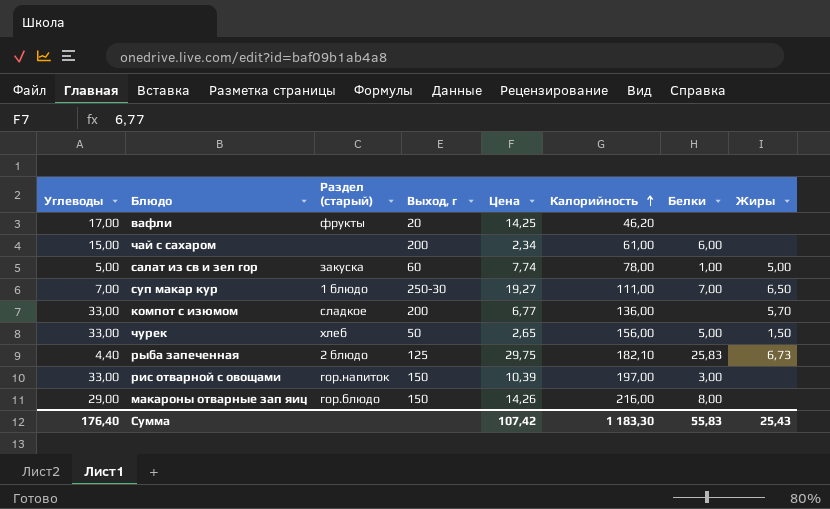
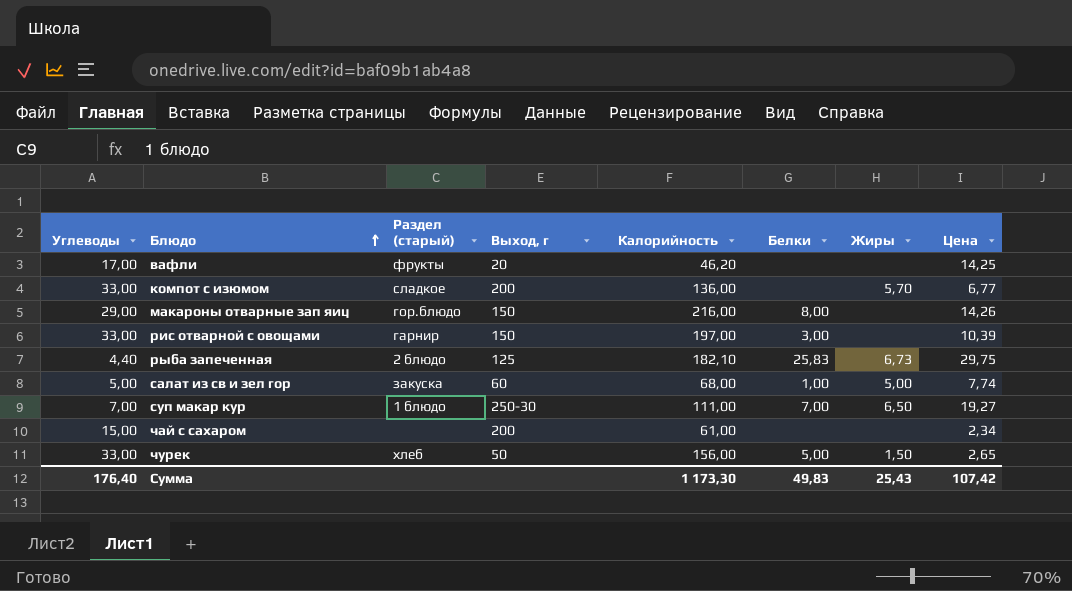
row order: Калорийность ascending -> Блюдо ascending
column Цена | position: 5 -> 8
рис отварной с овощами | Раздел (старый): гор.напиток -> гарнир
салат из св и зел гор | Калорийность: 78,00 -> 68,00
чай с сахаром | Белки: 6,00 -> none
Сумма | Калорийность: 1 183,30 -> 1 173,30
Сумма | Белки: 55,83 -> 49,83

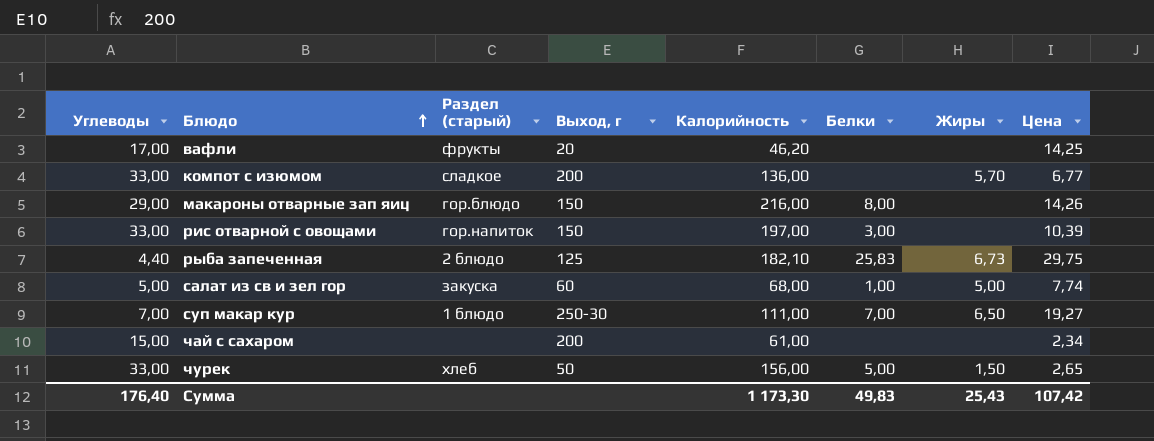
рис отварной с овощами | Раздел (старый): гарнир -> гор.напиток

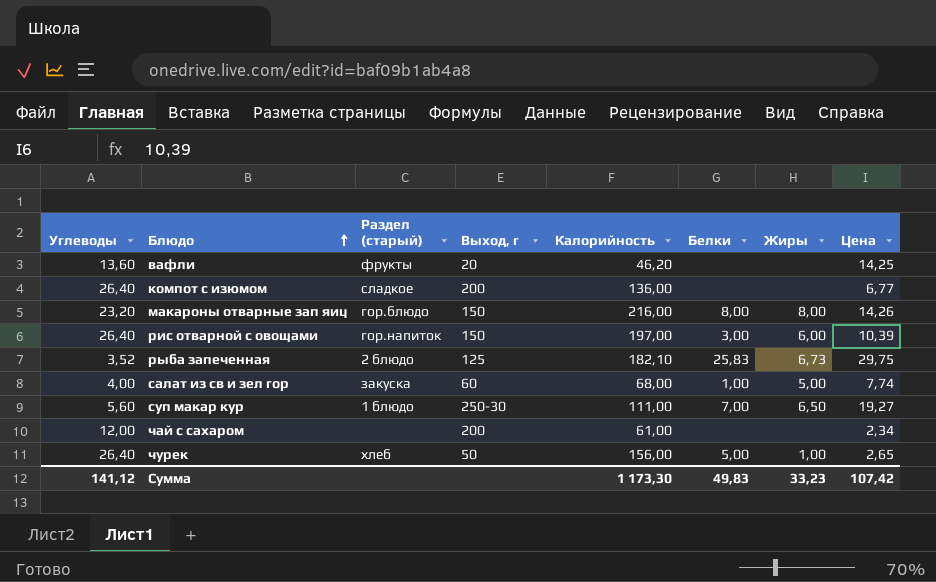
вафли | Углеводы: 17,00 -> 13,60
компот с изюмом | Углеводы: 33,00 -> 26,40
компот с изюмом | Жиры: 5,70 -> none
макароны отварные зап яиц | Углеводы: 29,00 -> 23,20
макароны отварные зап яиц | Жиры: none -> 8,00
рис отварной с овощами | Углеводы: 33,00 -> 26,40
рис отварной с овощами | Жиры: none -> 6,00
рыба запеченная | Углеводы: 4,40 -> 3,52
салат из св и зел гор | Углеводы: 5,00 -> 4,00
суп макар кур | Углеводы: 7,00 -> 5,60
чай с сахаром | Углеводы: 15,00 -> 12,00
чурек | Углеводы: 33,00 -> 26,40
чурек | Жиры: 1,50 -> 1,00
Сумма | Углеводы: 176,40 -> 141,12
Сумма | Жиры: 25,43 -> 33,23

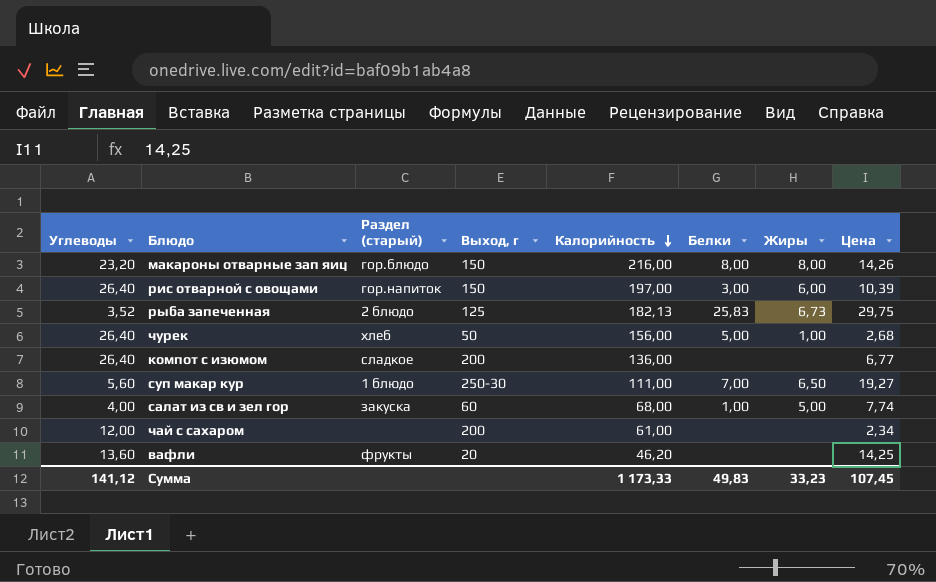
row order: Блюдо ascending -> Калорийность descending
рыба запеченная | Калорийность: 182,10 -> 182,13
чурек | Цена: 2,65 -> 2,68
Сумма | Калорийность: 1 173,30 -> 1 173,33
Сумма | Цена: 107,42 -> 107,45

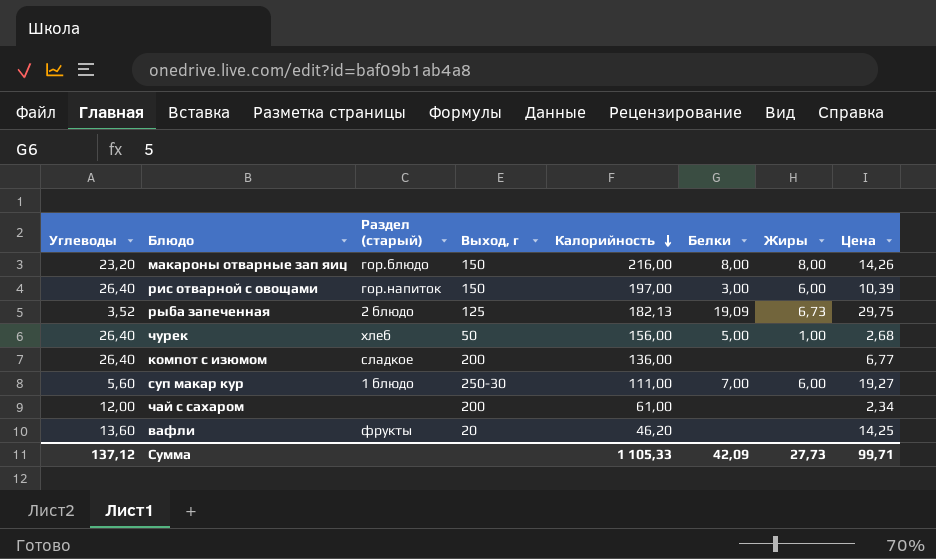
row салат из св и зел гор: 4,00 | закуска | 60 | 68,00 | 1,00 | 5,00 | 7,74 -> none
рыба запеченная | Белки: 25,83 -> 19,09
суп макар кур | Жиры: 6,50 -> 6,00
Сумма | Углеводы: 141,12 -> 137,12
Сумма | Калорийность: 1 173,33 -> 1 105,33
Сумма | Белки: 49,83 -> 42,09
Сумма | Жиры: 33,23 -> 27,73
Сумма | Цена: 107,45 -> 99,71

